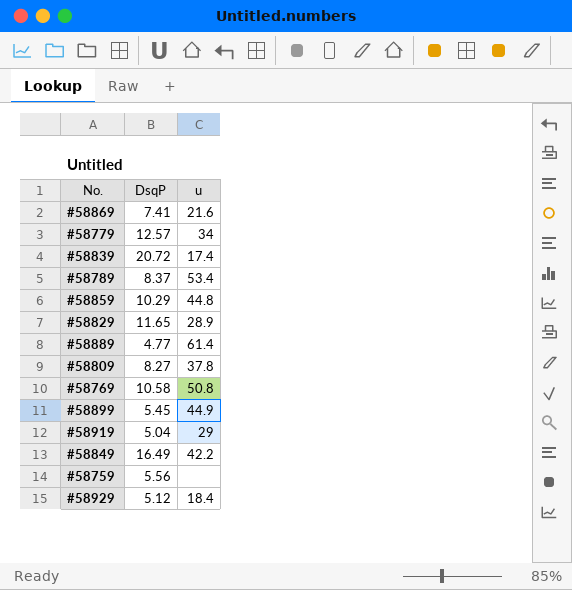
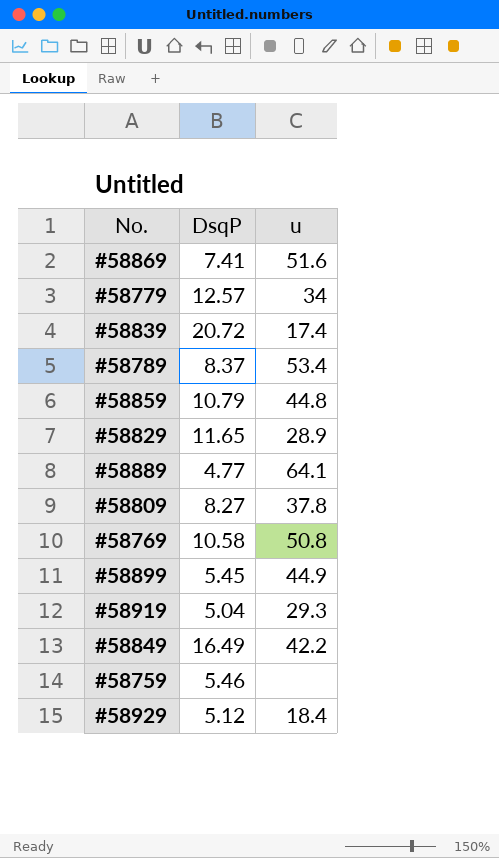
#58869 | u: 21.6 -> 51.6
#58859 | DsqP: 10.29 -> 10.79
#58889 | u: 61.4 -> 64.1
#58919 | u: 29 -> 29.3
#58759 | DsqP: 5.56 -> 5.46

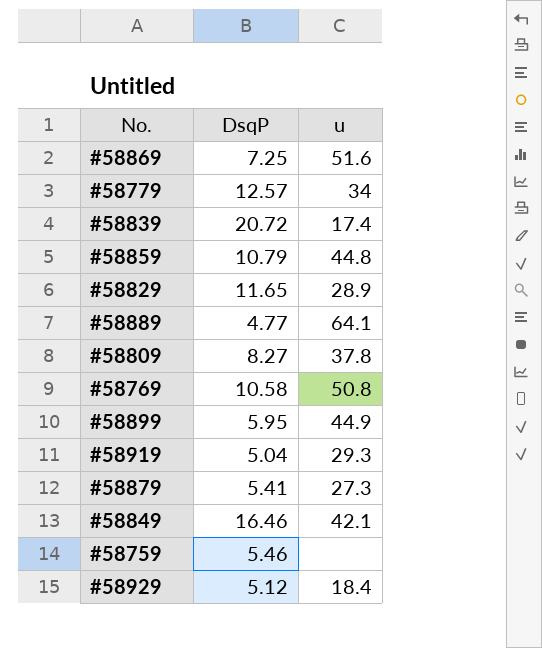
row #58789: 8.37 | 53.4 -> none
#58869 | DsqP: 7.41 -> 7.25
#58899 | DsqP: 5.45 -> 5.95
row #58879: none -> 5.41 | 27.3
#58849 | DsqP: 16.49 -> 16.46
#58849 | u: 42.2 -> 42.1

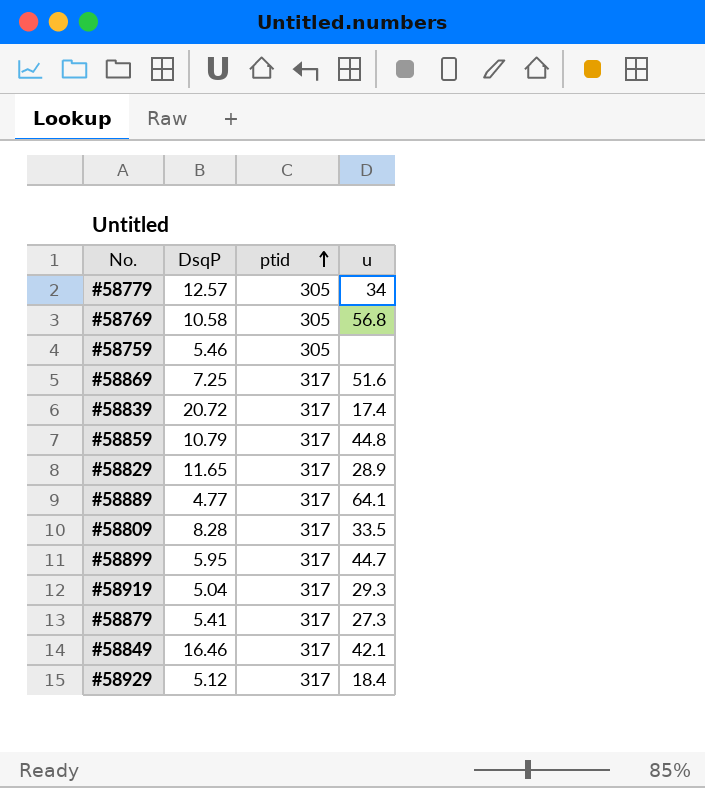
row order: none -> ptid ascending
column ptid | position: none -> 3
#58769 | u: 50.8 -> 56.8
#58809 | DsqP: 8.27 -> 8.28
#58809 | u: 37.8 -> 33.5
#58899 | u: 44.9 -> 44.7

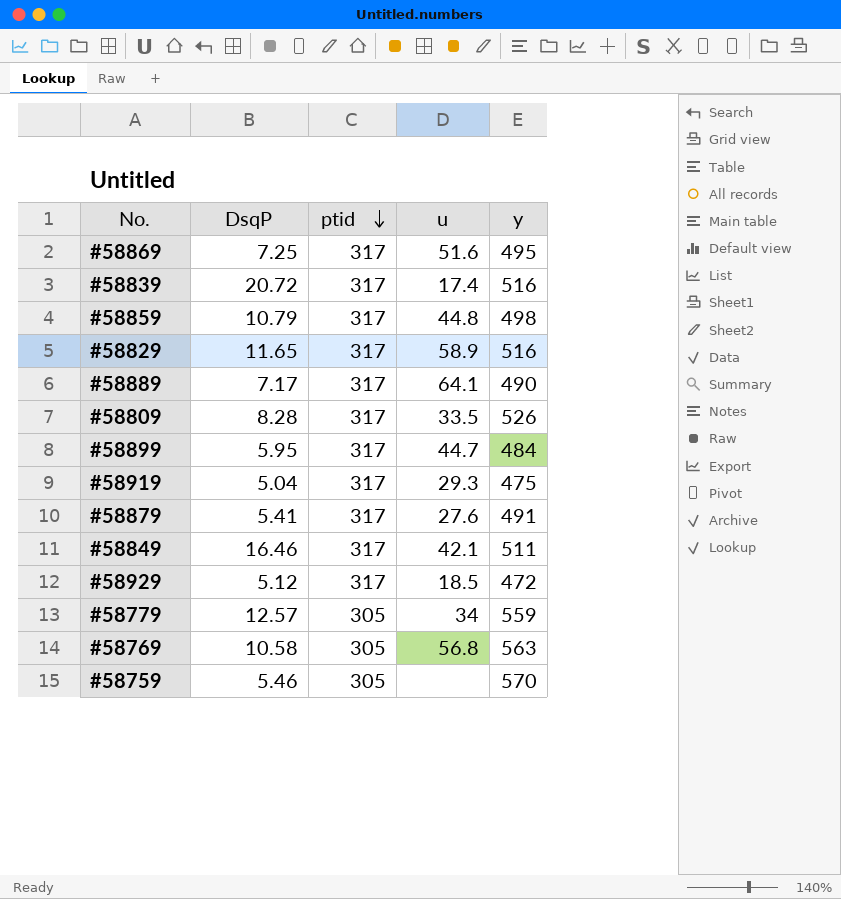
row order: ptid ascending -> ptid descending
column y | position: none -> 5
#58829 | u: 28.9 -> 58.9
#58889 | DsqP: 4.77 -> 7.17
#58879 | u: 27.3 -> 27.6
#58929 | u: 18.4 -> 18.5

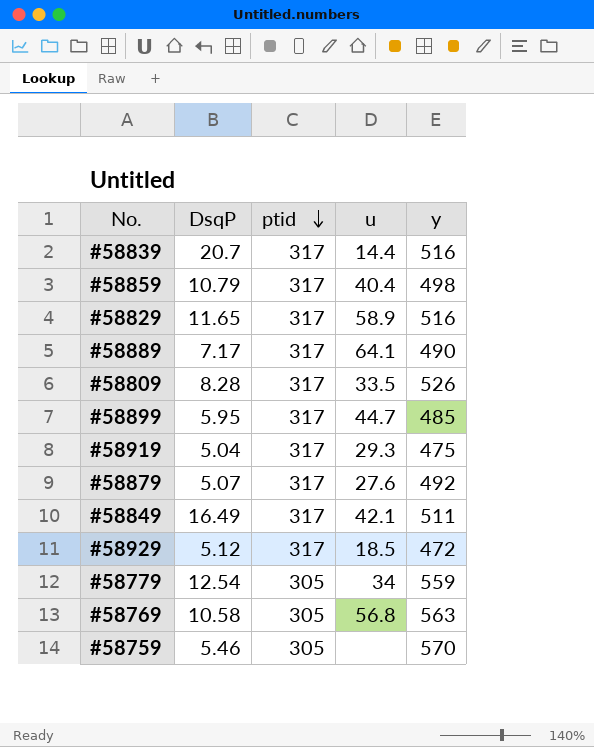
row #58869: 7.25 | 317 | 51.6 | 495 -> none
#58839 | DsqP: 20.72 -> 20.7
#58839 | u: 17.4 -> 14.4
#58859 | u: 44.8 -> 40.4
#58899 | y: 484 -> 485
#58879 | DsqP: 5.41 -> 5.07
#58879 | y: 491 -> 492
#58849 | DsqP: 16.46 -> 16.49
#58779 | DsqP: 12.57 -> 12.54

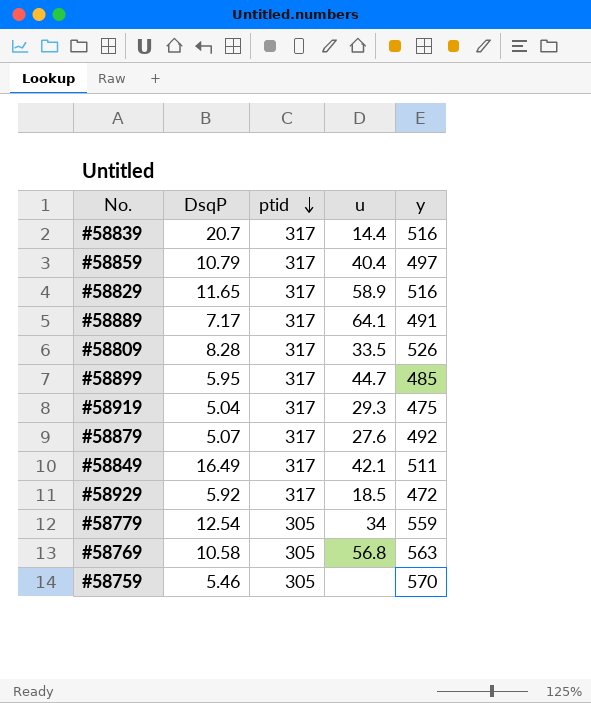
#58859 | y: 498 -> 497
#58889 | y: 490 -> 491
#58929 | DsqP: 5.12 -> 5.92

